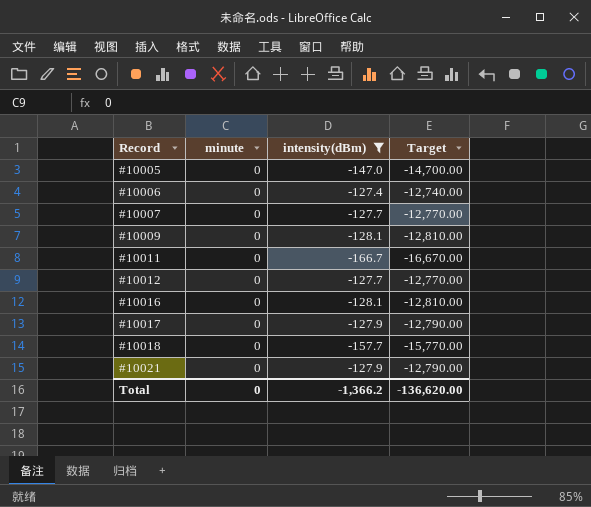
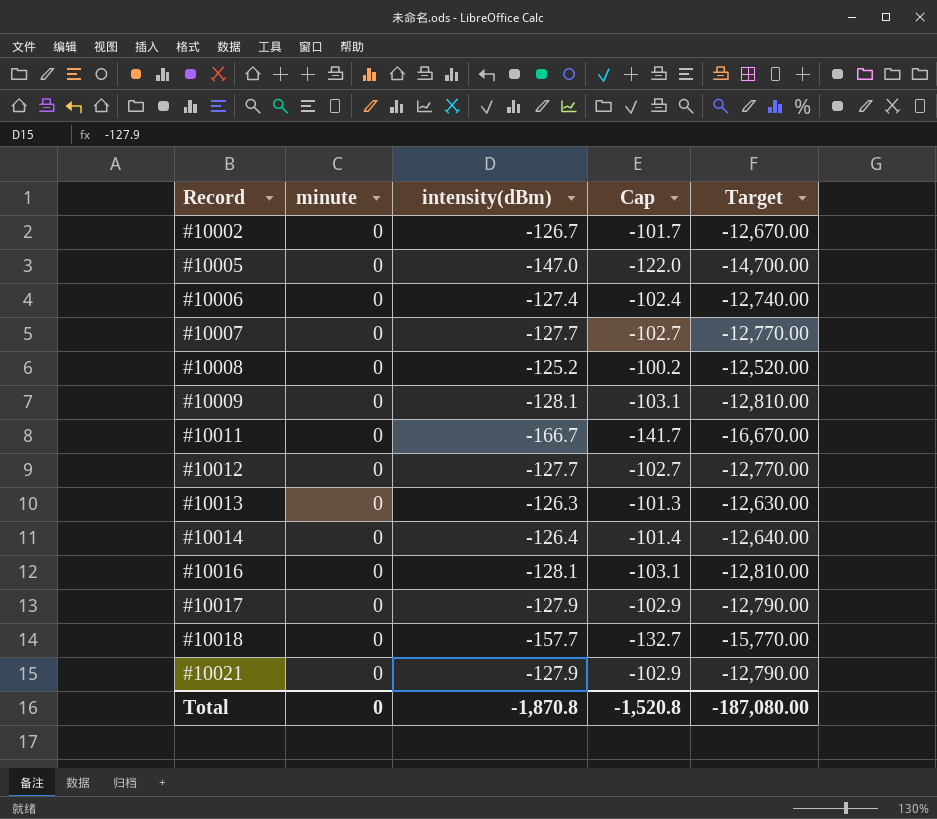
filter: intensity(dBm) <= -127.4 -> none
column Cap | formula: none -> [intensity(dBm)] + 25
Total | intensity(dBm): -1,366.2 -> -1,870.8
Total | Target: -136,620.00 -> -187,080.00

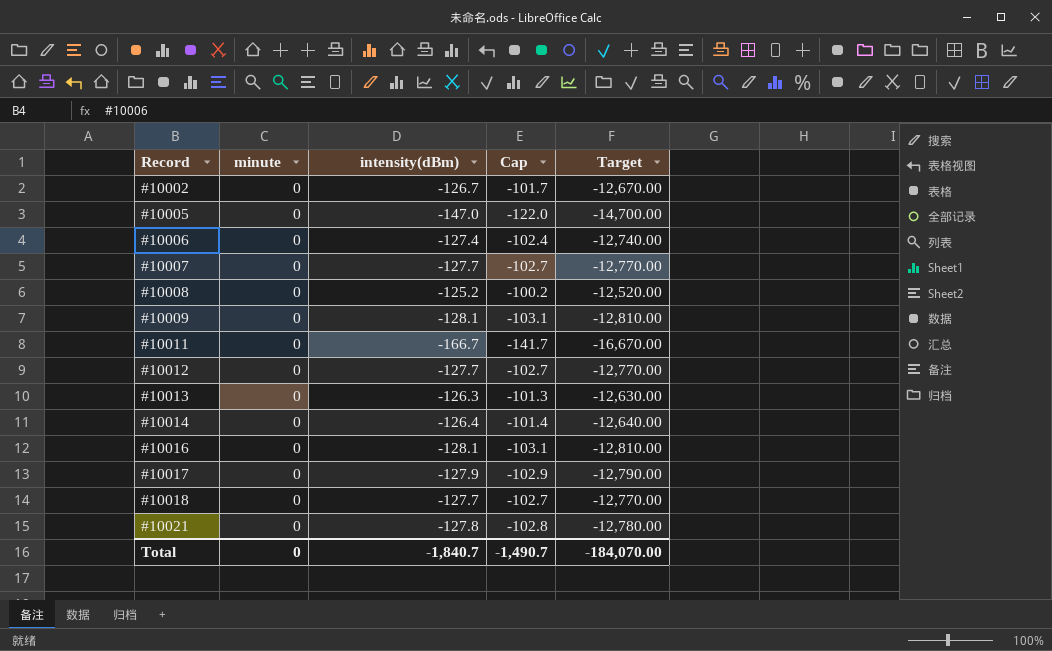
#10018 | intensity(dBm): -157.7 -> -127.7
#10018 | Cap: -132.7 -> -102.7
#10018 | Target: -15,770.00 -> -12,770.00
#10021 | intensity(dBm): -127.9 -> -127.8
#10021 | Cap: -102.9 -> -102.8
#10021 | Target: -12,790.00 -> -12,780.00
Total | intensity(dBm): -1,870.8 -> -1,840.7
Total | Cap: -1,520.8 -> -1,490.7
Total | Target: -187,080.00 -> -184,070.00

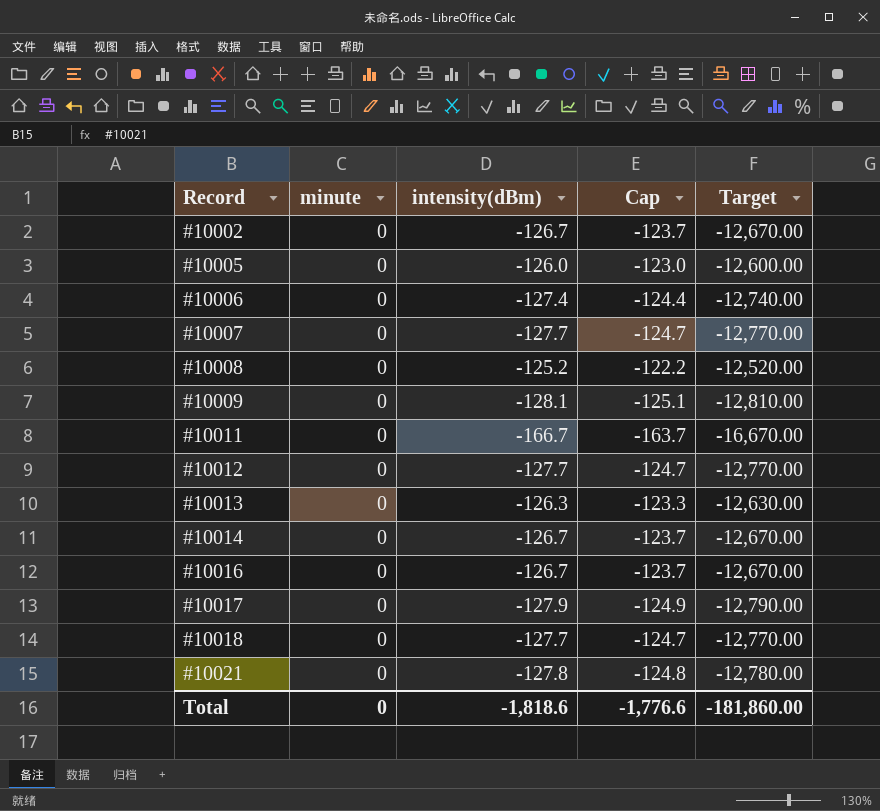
column Cap | formula: [intensity(dBm)] + 25 -> [intensity(dBm)] + 3
#10005 | intensity(dBm): -147.0 -> -126.0
#10005 | Target: -14,700.00 -> -12,600.00
#10014 | intensity(dBm): -126.4 -> -126.7
#10014 | Target: -12,640.00 -> -12,670.00
#10016 | intensity(dBm): -128.1 -> -126.7
#10016 | Target: -12,810.00 -> -12,670.00
Total | intensity(dBm): -1,840.7 -> -1,818.6
Total | Cap: -1,490.7 -> -1,776.6
Total | Target: -184,070.00 -> -181,860.00

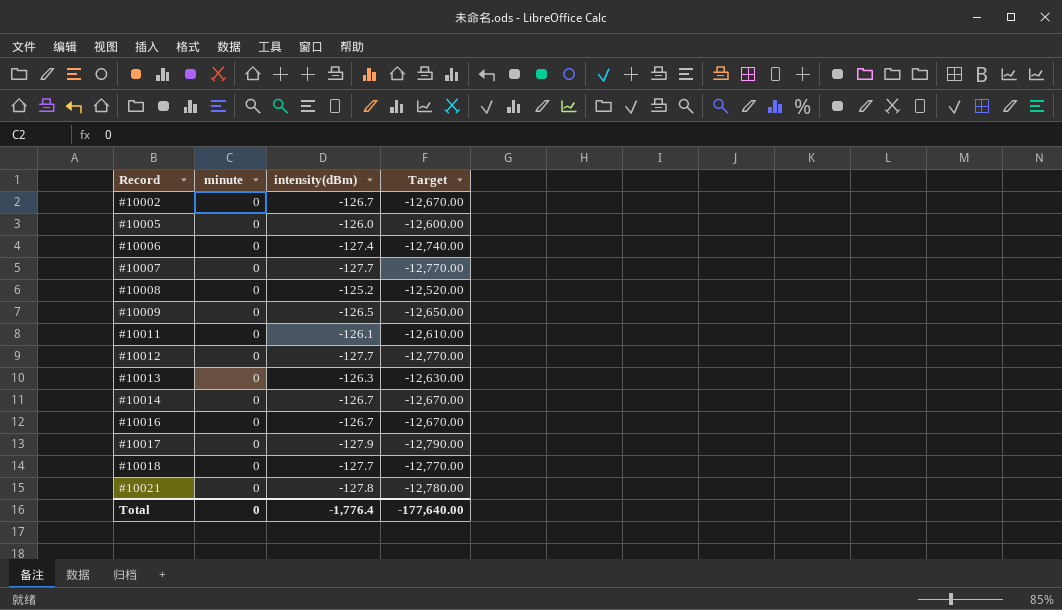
column Cap | formula: [intensity(dBm)] + 3 -> none
#10009 | intensity(dBm): -128.1 -> -126.5
#10009 | Target: -12,810.00 -> -12,650.00
#10011 | intensity(dBm): -166.7 -> -126.1
#10011 | Target: -16,670.00 -> -12,610.00
Total | intensity(dBm): -1,818.6 -> -1,776.4
Total | Target: -181,860.00 -> -177,640.00

